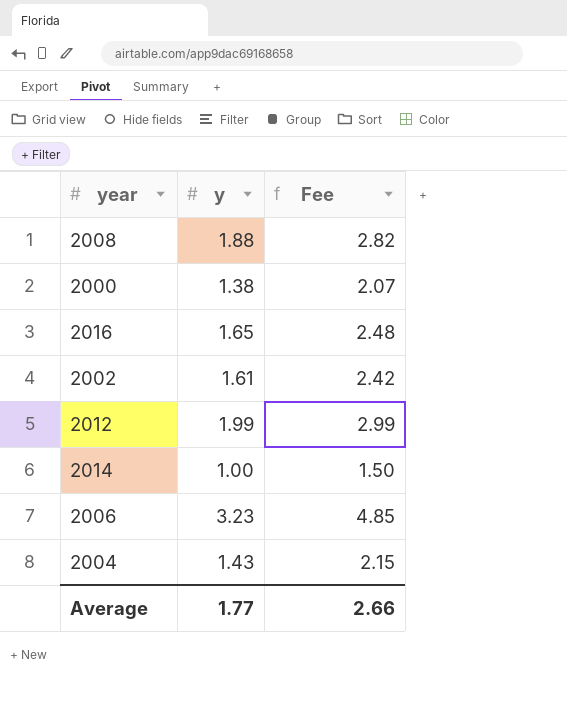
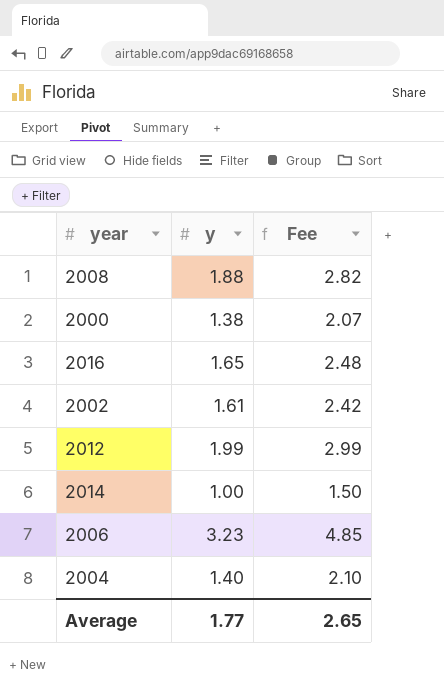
2004 | y: 1.43 -> 1.40
2004 | Fee: 2.15 -> 2.10
Average | Fee: 2.66 -> 2.65

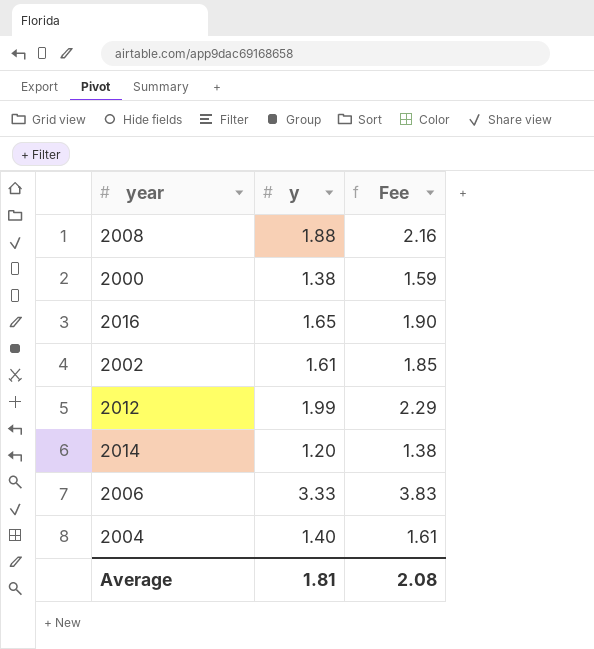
column Fee | formula: [y] * 1.5 -> [y] * 1.15
2014 | y: 1.00 -> 1.20
2006 | y: 3.23 -> 3.33
Average | y: 1.77 -> 1.81
Average | Fee: 2.65 -> 2.08

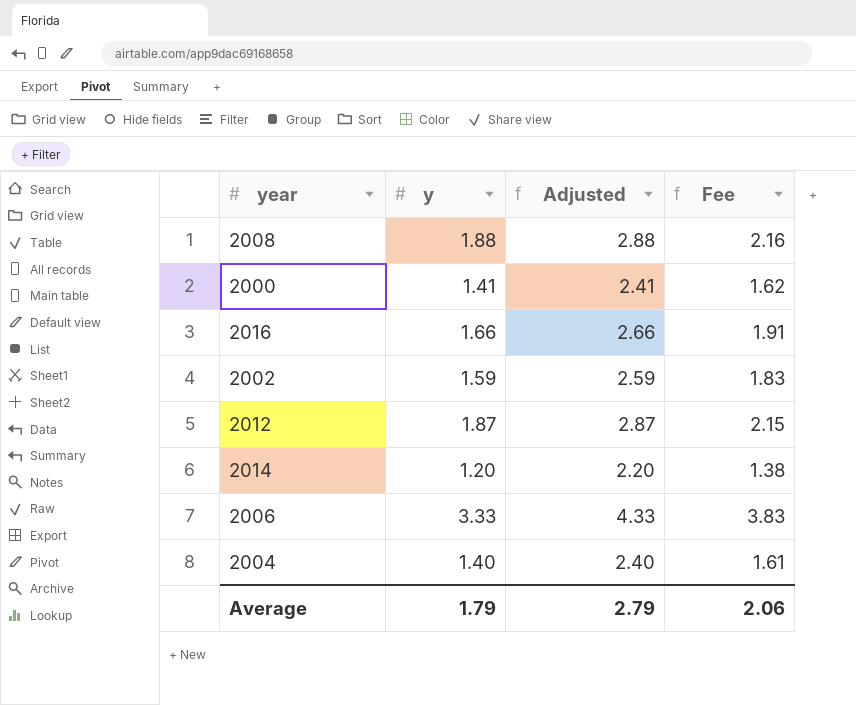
column Adjusted | formula: none -> [y] + 1
2000 | y: 1.38 -> 1.41
2000 | Fee: 1.59 -> 1.62
2016 | y: 1.65 -> 1.66
2016 | Fee: 1.90 -> 1.91
2002 | y: 1.61 -> 1.59
2002 | Fee: 1.85 -> 1.83
2012 | y: 1.99 -> 1.87
2012 | Fee: 2.29 -> 2.15
Average | y: 1.81 -> 1.79
Average | Fee: 2.08 -> 2.06

